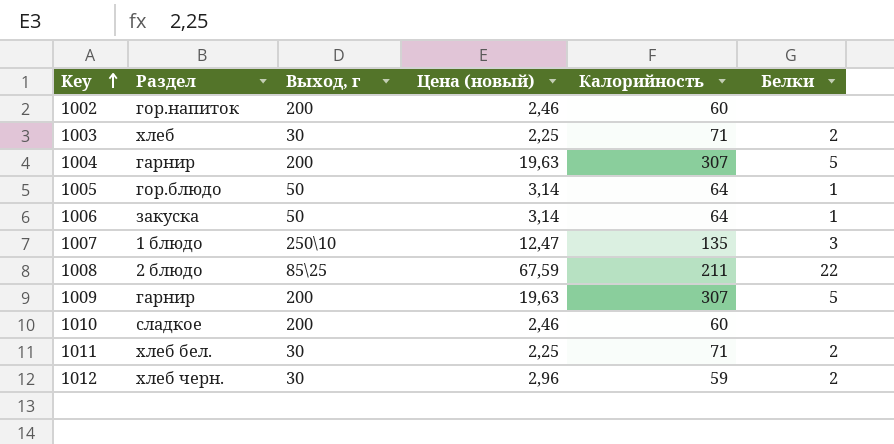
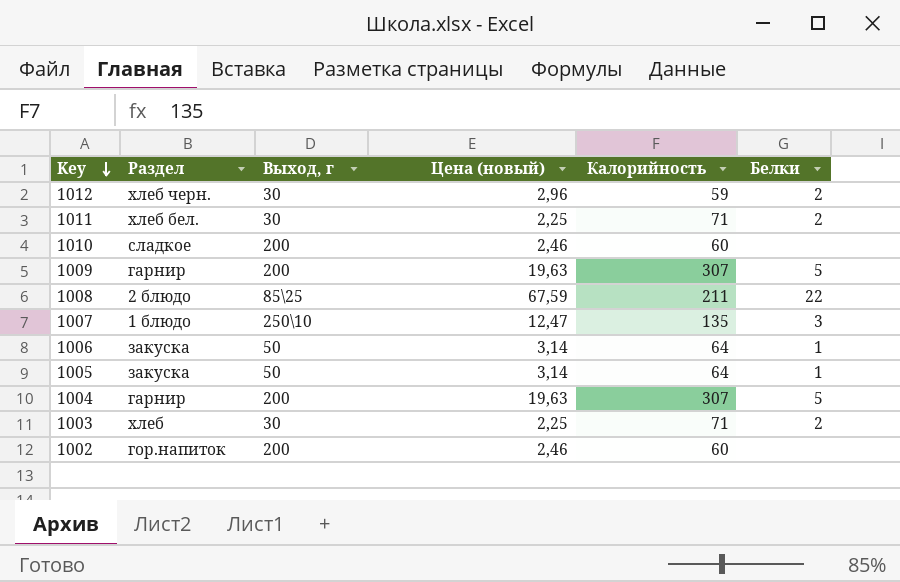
row order: Key ascending -> Key descending
1005 | Раздел: гор.блюдо -> закуска

